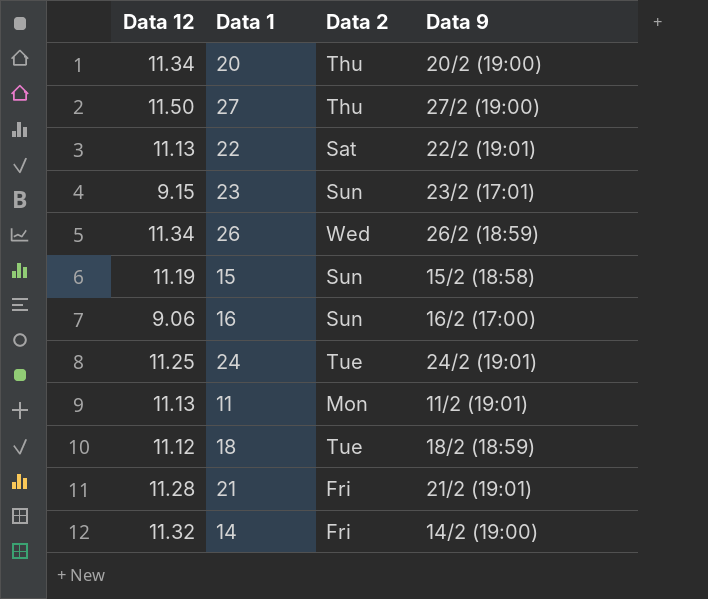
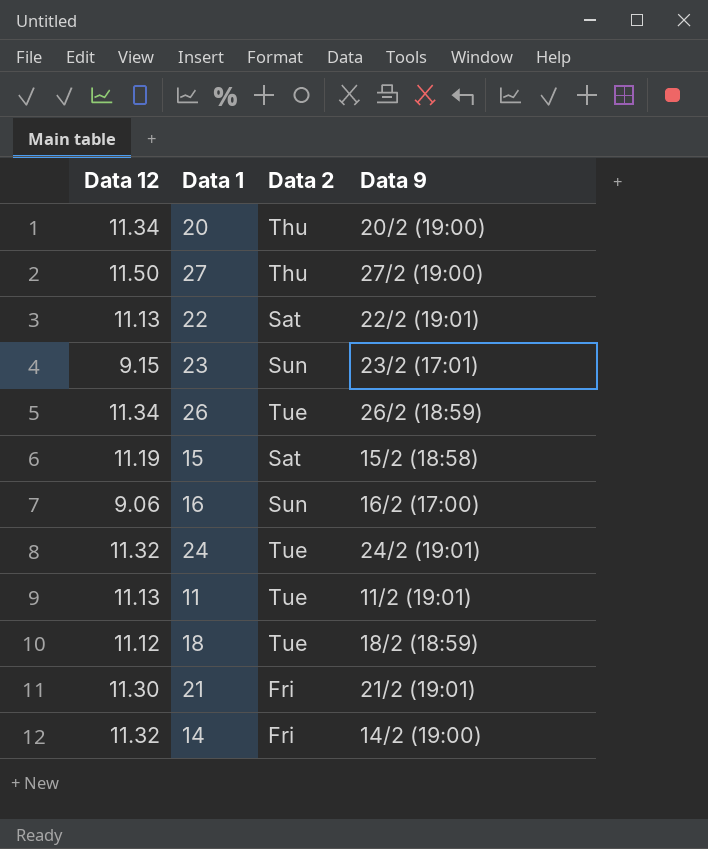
26 | Data 2: Wed -> Tue
15 | Data 2: Sun -> Sat
24 | Data 12: 11.25 -> 11.32
11 | Data 2: Mon -> Tue
21 | Data 12: 11.28 -> 11.30

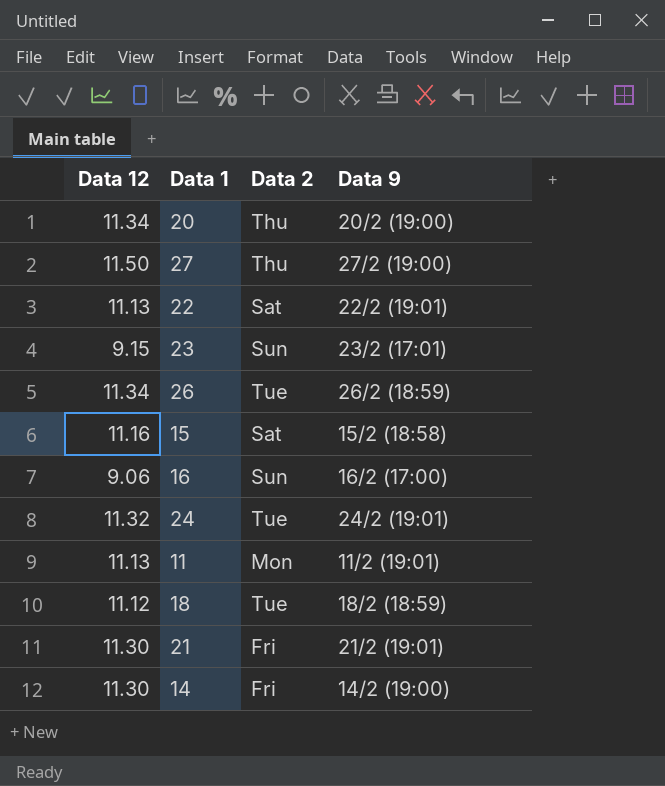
15 | Data 12: 11.19 -> 11.16
11 | Data 2: Tue -> Mon
14 | Data 12: 11.32 -> 11.30

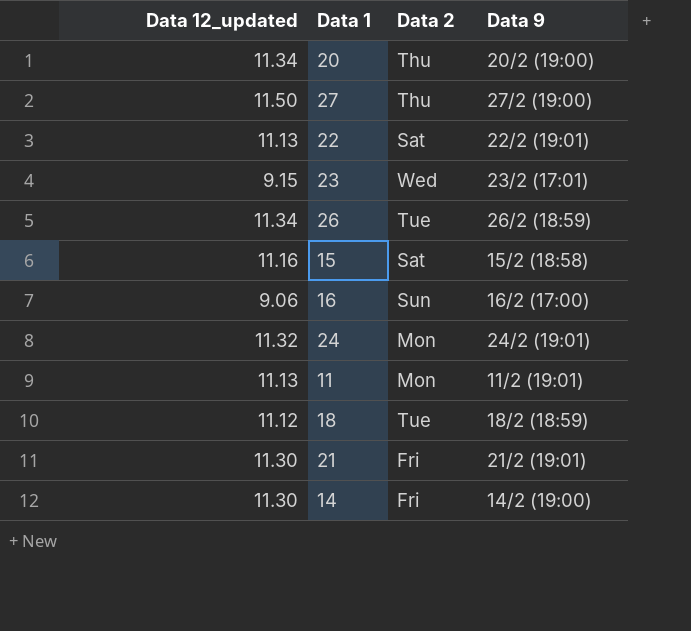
column name: Data 12 -> Data 12_updated
23 | Data 2: Sun -> Wed
24 | Data 2: Tue -> Mon

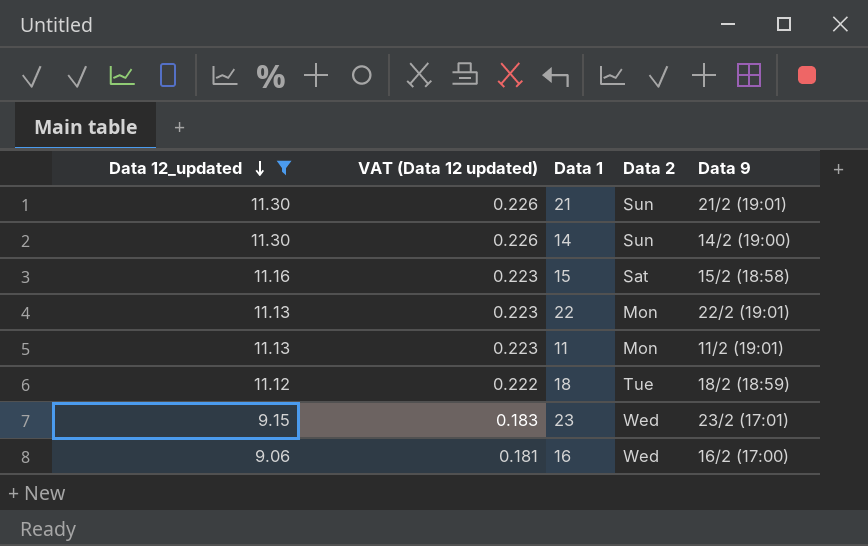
filter: none -> Data 12_updated <= 11.30
row order: none -> Data 12_updated descending
column VAT (Data 12 updated) | formula: none -> [Data 12_updated] * 0.02
21 | Data 2: Fri -> Sun
14 | Data 2: Fri -> Sun
22 | Data 2: Sat -> Mon
16 | Data 2: Sun -> Wed

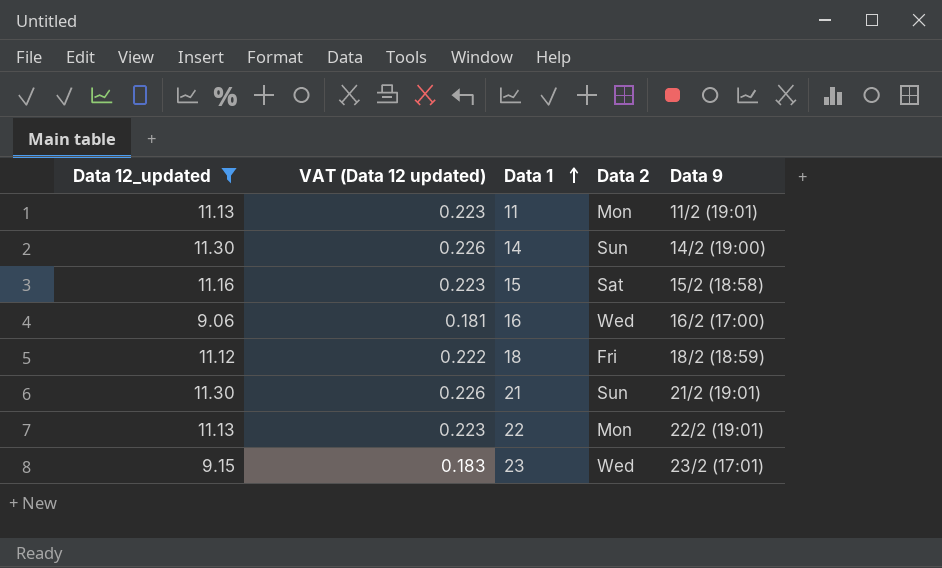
row order: Data 12_updated descending -> Data 1 ascending
18 | Data 2: Tue -> Fri

